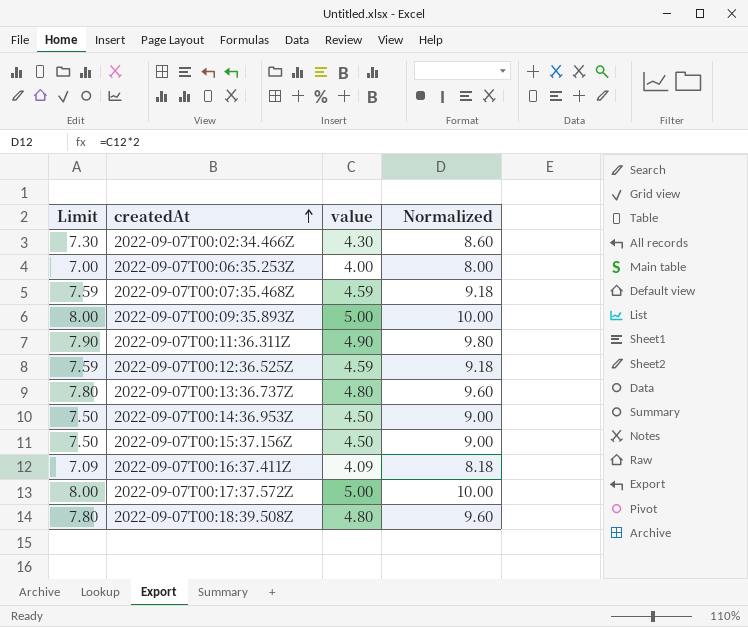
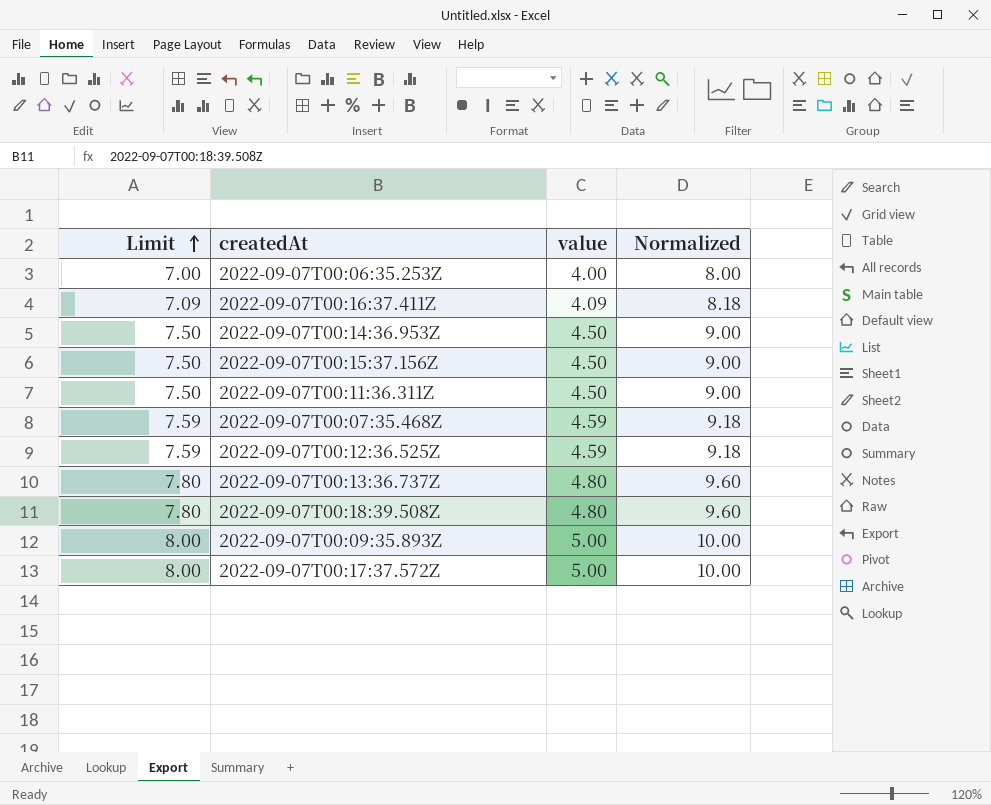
row order: createdAt ascending -> Limit ascending
row 2022-09-07T00:02:34.466Z: 7.30 | 4.30 | 8.60 -> none
2022-09-07T00:11:36.311Z | Limit: 7.90 -> 7.50
2022-09-07T00:11:36.311Z | value: 4.90 -> 4.50
2022-09-07T00:11:36.311Z | Normalized: 9.80 -> 9.00

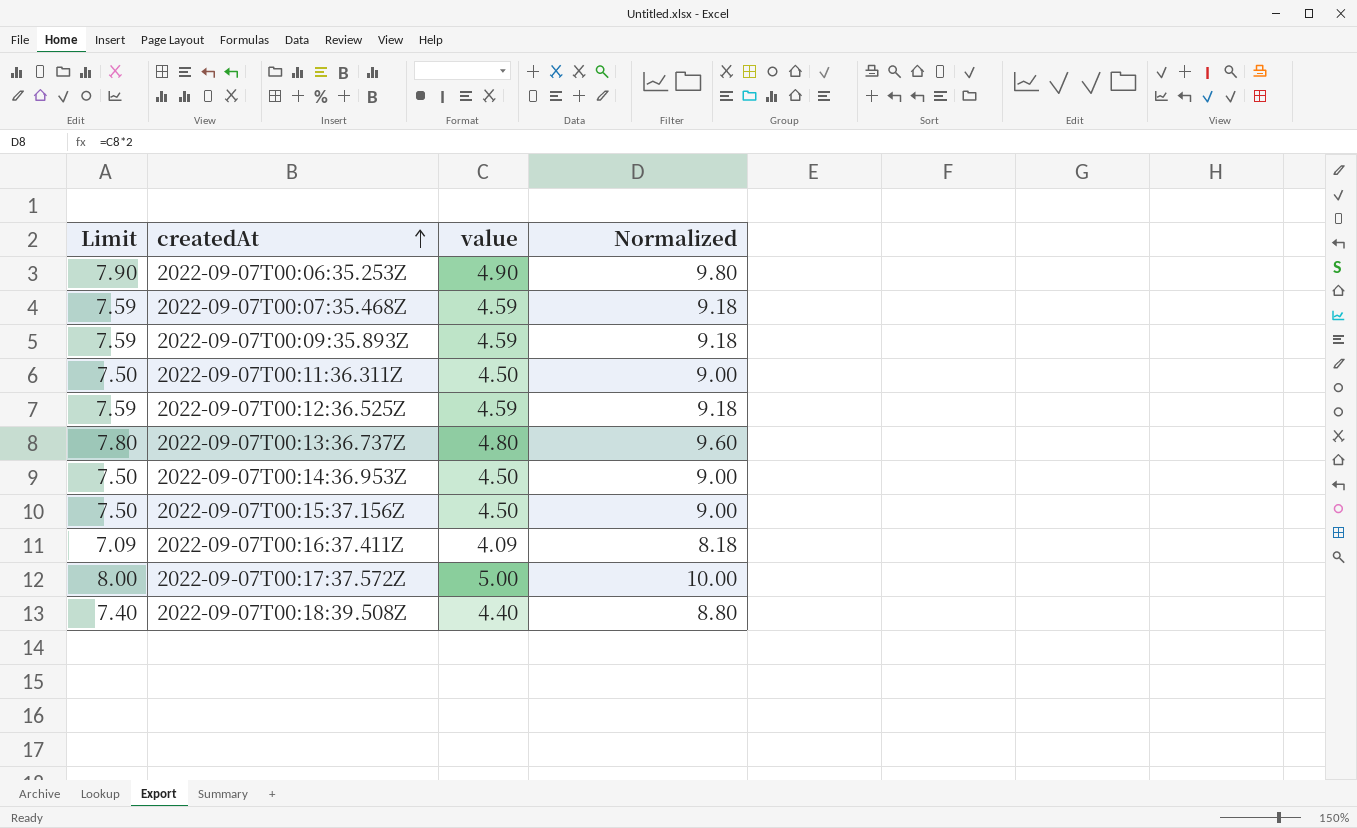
row order: Limit ascending -> createdAt ascending
2022-09-07T00:06:35.253Z | Limit: 7.00 -> 7.90
2022-09-07T00:06:35.253Z | value: 4.00 -> 4.90
2022-09-07T00:06:35.253Z | Normalized: 8.00 -> 9.80
2022-09-07T00:09:35.893Z | Limit: 8.00 -> 7.59
2022-09-07T00:09:35.893Z | value: 5.00 -> 4.59
2022-09-07T00:09:35.893Z | Normalized: 10.00 -> 9.18
2022-09-07T00:18:39.508Z | Limit: 7.80 -> 7.40
2022-09-07T00:18:39.508Z | value: 4.80 -> 4.40
2022-09-07T00:18:39.508Z | Normalized: 9.60 -> 8.80

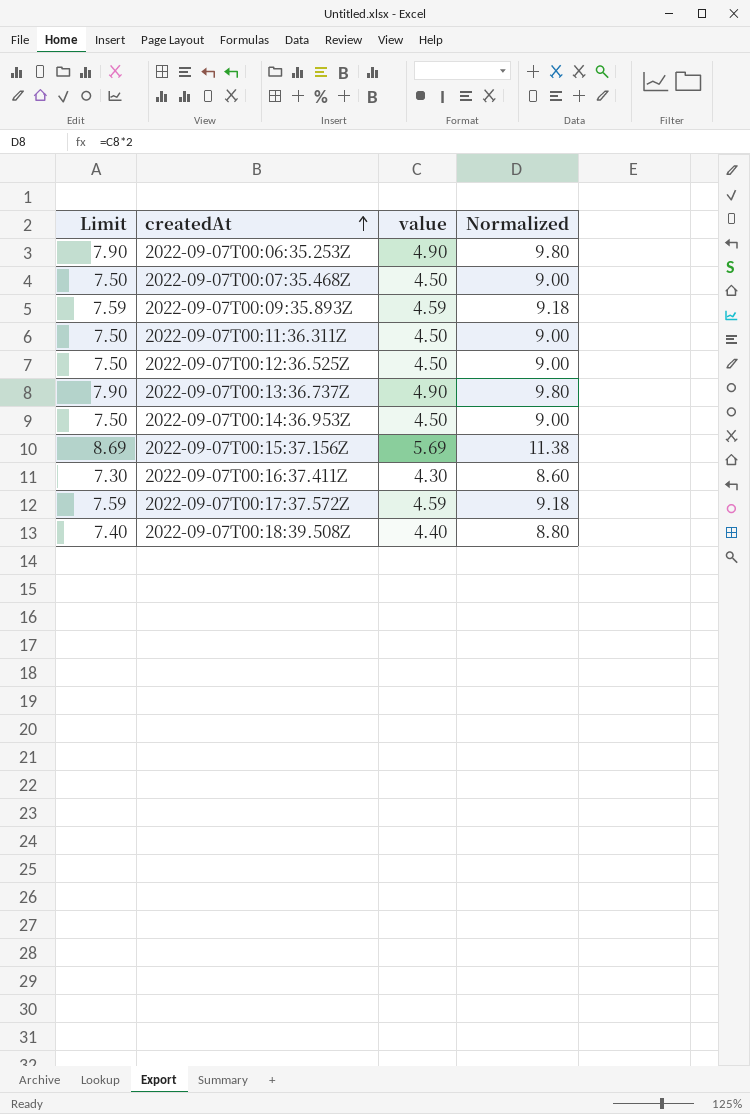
2022-09-07T00:07:35.468Z | Limit: 7.59 -> 7.50
2022-09-07T00:07:35.468Z | value: 4.59 -> 4.50
2022-09-07T00:07:35.468Z | Normalized: 9.18 -> 9.00
2022-09-07T00:12:36.525Z | Limit: 7.59 -> 7.50
2022-09-07T00:12:36.525Z | value: 4.59 -> 4.50
2022-09-07T00:12:36.525Z | Normalized: 9.18 -> 9.00
2022-09-07T00:13:36.737Z | Limit: 7.80 -> 7.90
2022-09-07T00:13:36.737Z | value: 4.80 -> 4.90
2022-09-07T00:13:36.737Z | Normalized: 9.60 -> 9.80
2022-09-07T00:15:37.156Z | Limit: 7.50 -> 8.69
2022-09-07T00:15:37.156Z | value: 4.50 -> 5.69
2022-09-07T00:15:37.156Z | Normalized: 9.00 -> 11.38
2022-09-07T00:16:37.411Z | Limit: 7.09 -> 7.30
2022-09-07T00:16:37.411Z | value: 4.09 -> 4.30
2022-09-07T00:16:37.411Z | Normalized: 8.18 -> 8.60
2022-09-07T00:17:37.572Z | Limit: 8.00 -> 7.59
2022-09-07T00:17:37.572Z | value: 5.00 -> 4.59
2022-09-07T00:17:37.572Z | Normalized: 10.00 -> 9.18

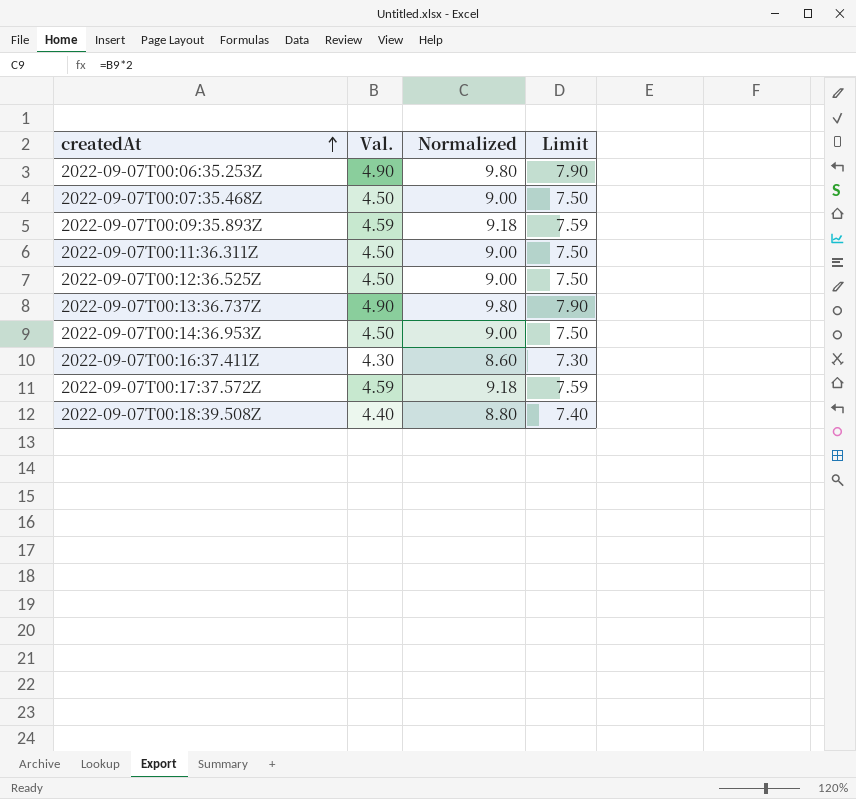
column name: value -> Val.
column Limit | position: 1 -> 4
row 2022-09-07T00:15:37.156Z: 8.69 | 5.69 | 11.38 -> none

